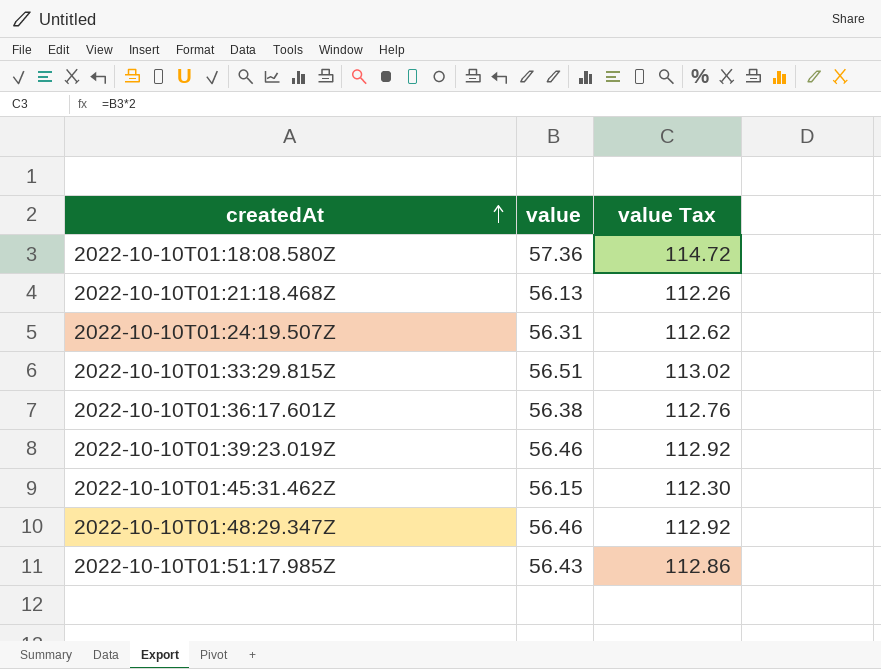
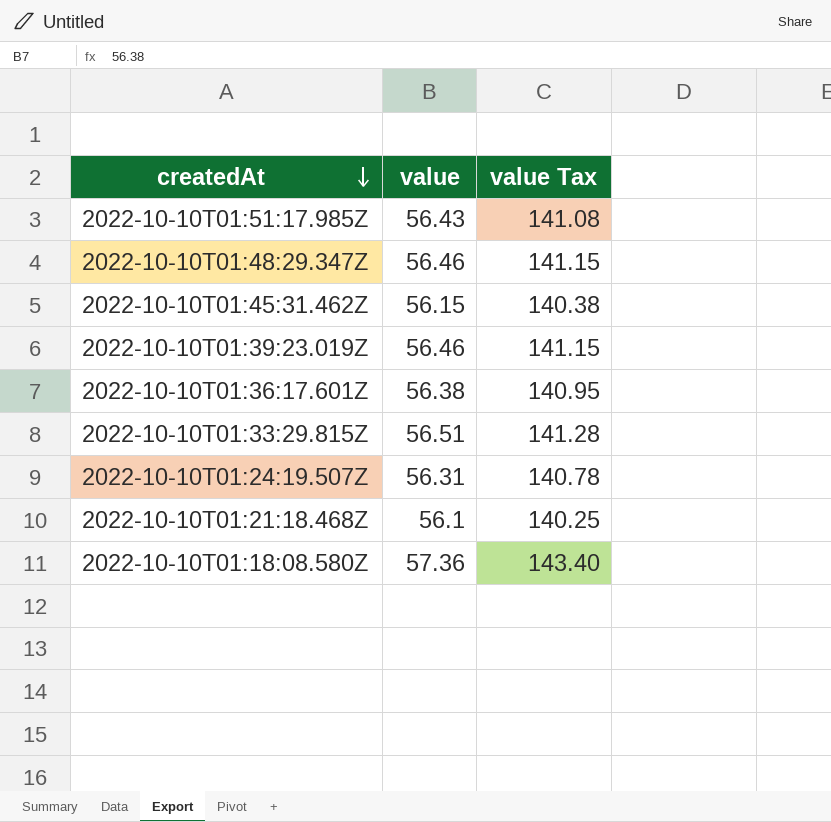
row order: createdAt ascending -> createdAt descending
column value Tax | formula: [value] * 2 -> [value] * 2.5
2022-10-10T01:21:18.468Z | value: 56.13 -> 56.1

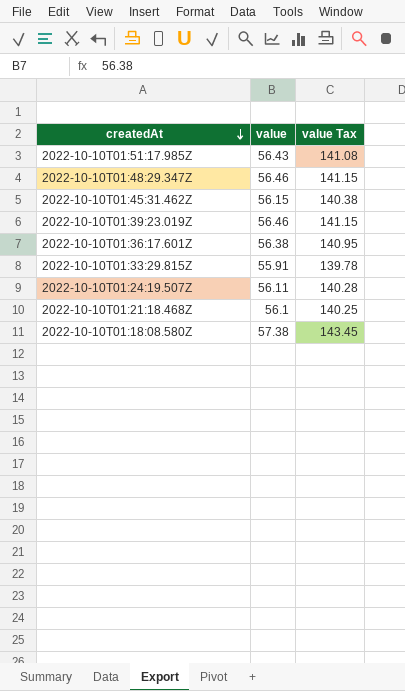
2022-10-10T01:33:29.815Z | value: 56.51 -> 55.91
2022-10-10T01:33:29.815Z | value Tax: 141.28 -> 139.78
2022-10-10T01:24:19.507Z | value: 56.31 -> 56.11
2022-10-10T01:24:19.507Z | value Tax: 140.78 -> 140.28
2022-10-10T01:18:08.580Z | value: 57.36 -> 57.38
2022-10-10T01:18:08.580Z | value Tax: 143.40 -> 143.45

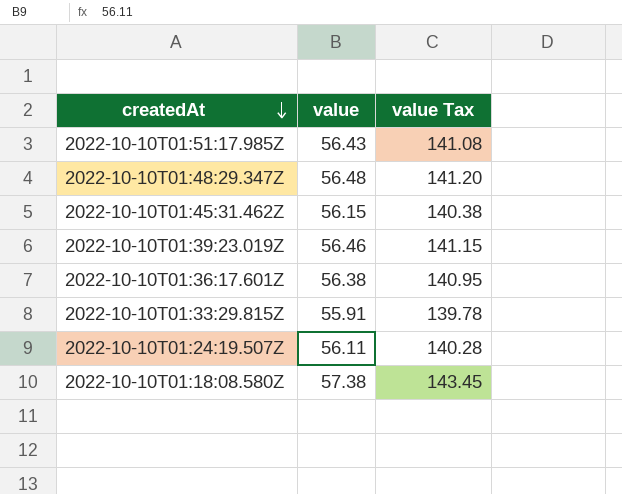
row 2022-10-10T01:21:18.468Z: 56.1 | 140.25 -> none
2022-10-10T01:48:29.347Z | value: 56.46 -> 56.48
2022-10-10T01:48:29.347Z | value Tax: 141.15 -> 141.20

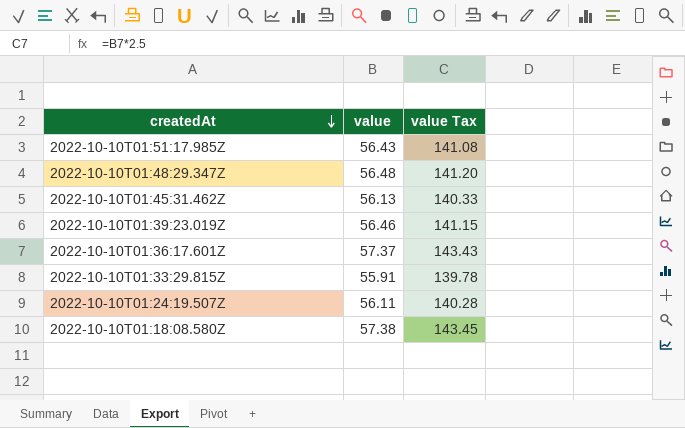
2022-10-10T01:45:31.462Z | value: 56.15 -> 56.13
2022-10-10T01:45:31.462Z | value Tax: 140.38 -> 140.33
2022-10-10T01:36:17.601Z | value: 56.38 -> 57.37
2022-10-10T01:36:17.601Z | value Tax: 140.95 -> 143.43

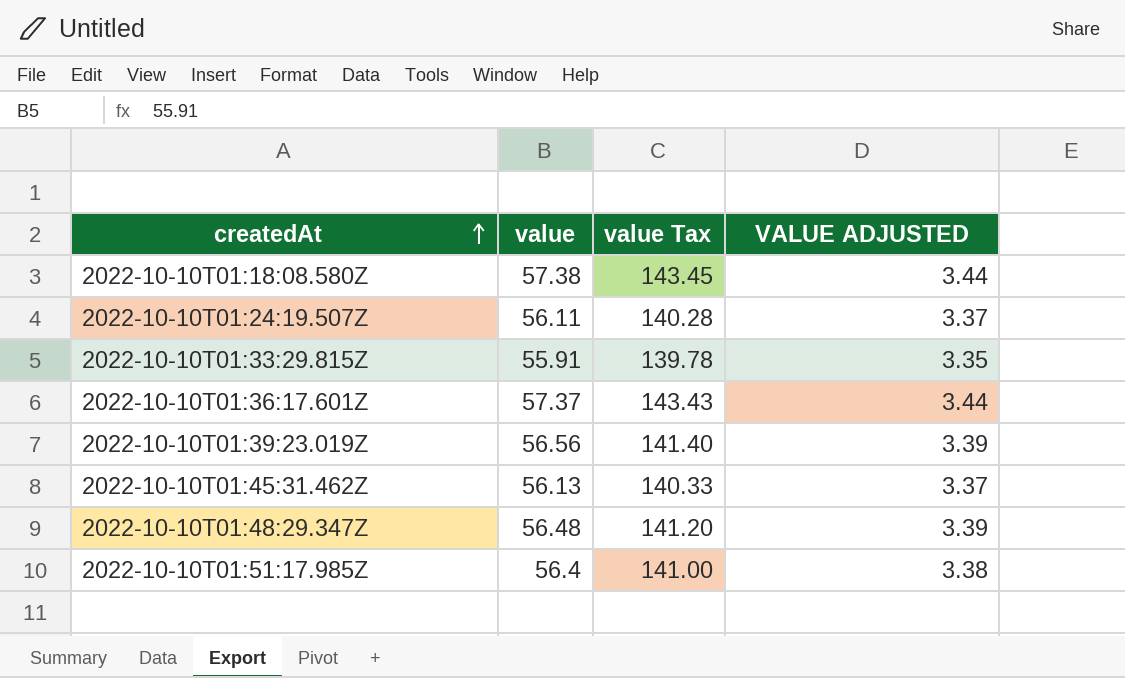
row order: createdAt descending -> createdAt ascending
column VALUE ADJUSTED | formula: none -> [value] * 0.06
2022-10-10T01:39:23.019Z | value: 56.46 -> 56.56
2022-10-10T01:39:23.019Z | value Tax: 141.15 -> 141.40
2022-10-10T01:51:17.985Z | value: 56.43 -> 56.4
2022-10-10T01:51:17.985Z | value Tax: 141.08 -> 141.00

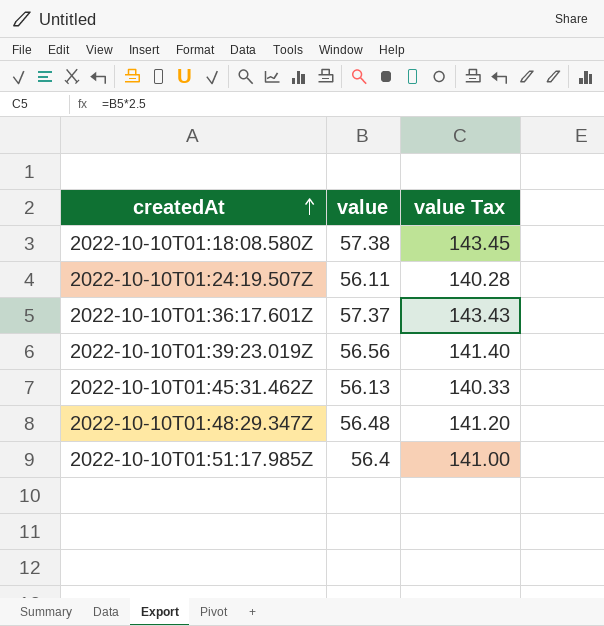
column VALUE ADJUSTED | formula: [value] * 0.06 -> none
row 2022-10-10T01:33:29.815Z: 55.91 | 139.78 | 3.35 -> none

